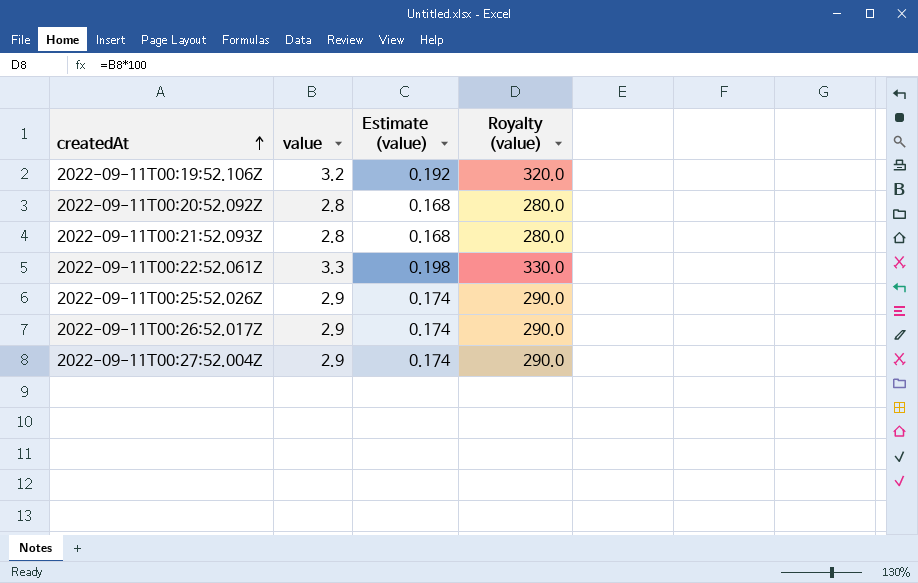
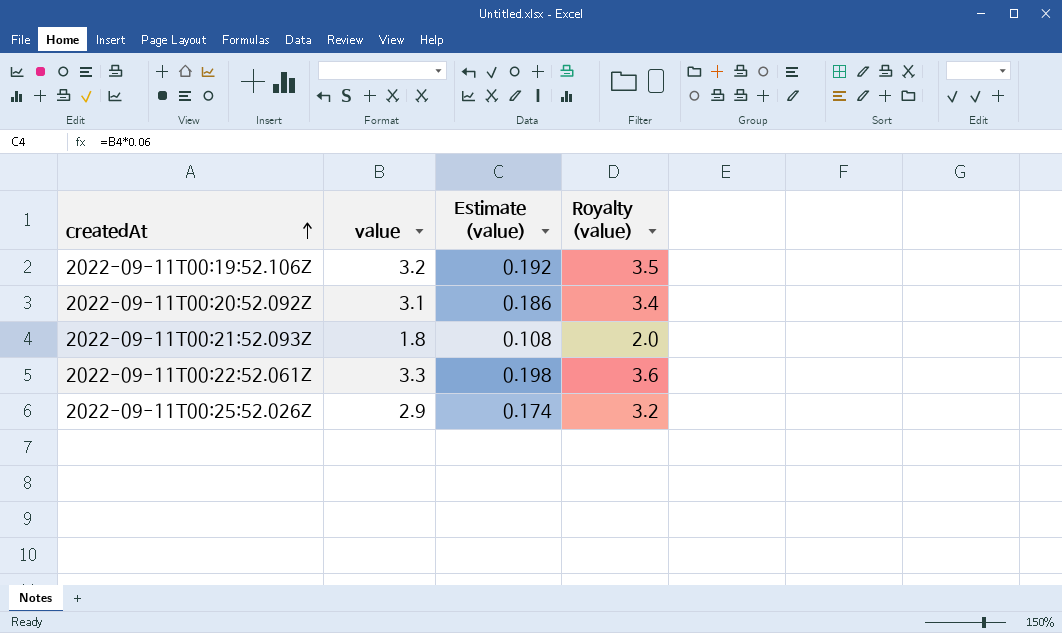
column Royalty (value) | formula: [value] * 100 -> [value] * 1.1
row 2022-09-11T00:26:52.017Z: 2.9 | 0.174 | 290.0 -> none
row 2022-09-11T00:27:52.004Z: 2.9 | 0.174 | 290.0 -> none
2022-09-11T00:20:52.092Z | value: 2.8 -> 3.1
2022-09-11T00:20:52.092Z | Estimate (value): 0.168 -> 0.186
2022-09-11T00:21:52.093Z | value: 2.8 -> 1.8
2022-09-11T00:21:52.093Z | Estimate (value): 0.168 -> 0.108

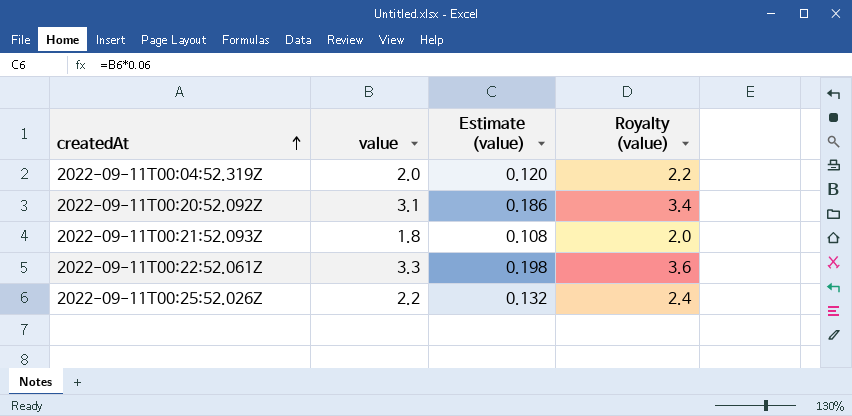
row 2022-09-11T00:19:52.106Z: 3.2 | 0.192 | 3.5 -> none
row 2022-09-11T00:04:52.319Z: none -> 2.0 | 0.120 | 2.2
2022-09-11T00:25:52.026Z | value: 2.9 -> 2.2
2022-09-11T00:25:52.026Z | Estimate (value): 0.174 -> 0.132
2022-09-11T00:25:52.026Z | Royalty (value): 3.2 -> 2.4

